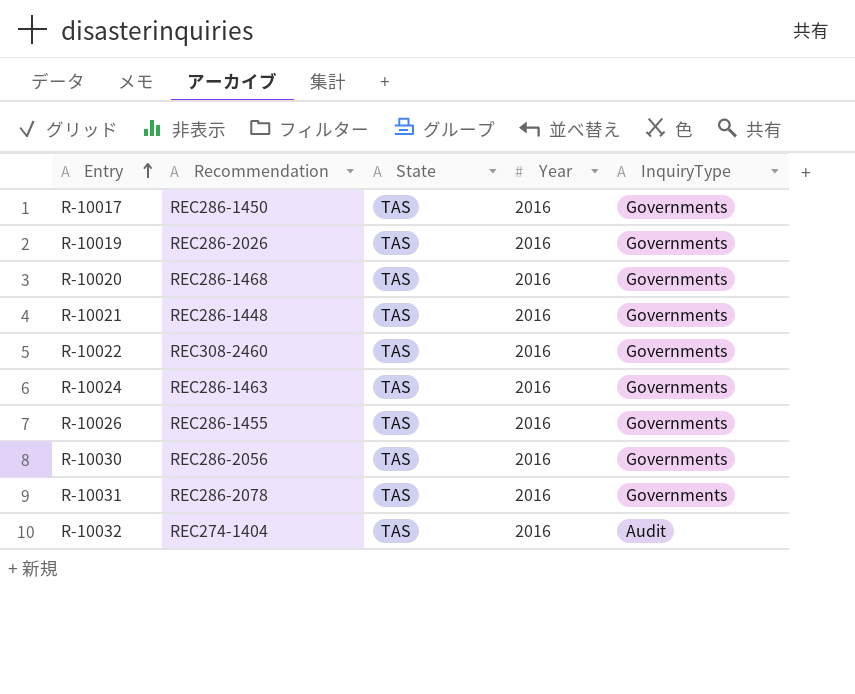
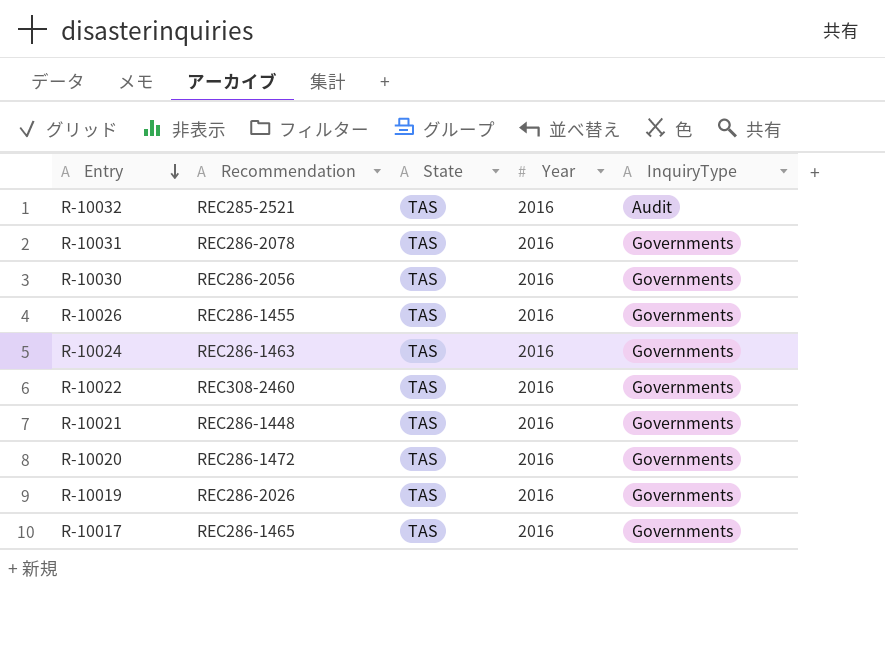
row order: Entry ascending -> Entry descending
R-10032 | Recommendation: REC274-1404 -> REC285-2521
R-10020 | Recommendation: REC286-1468 -> REC286-1472
R-10017 | Recommendation: REC286-1450 -> REC286-1465

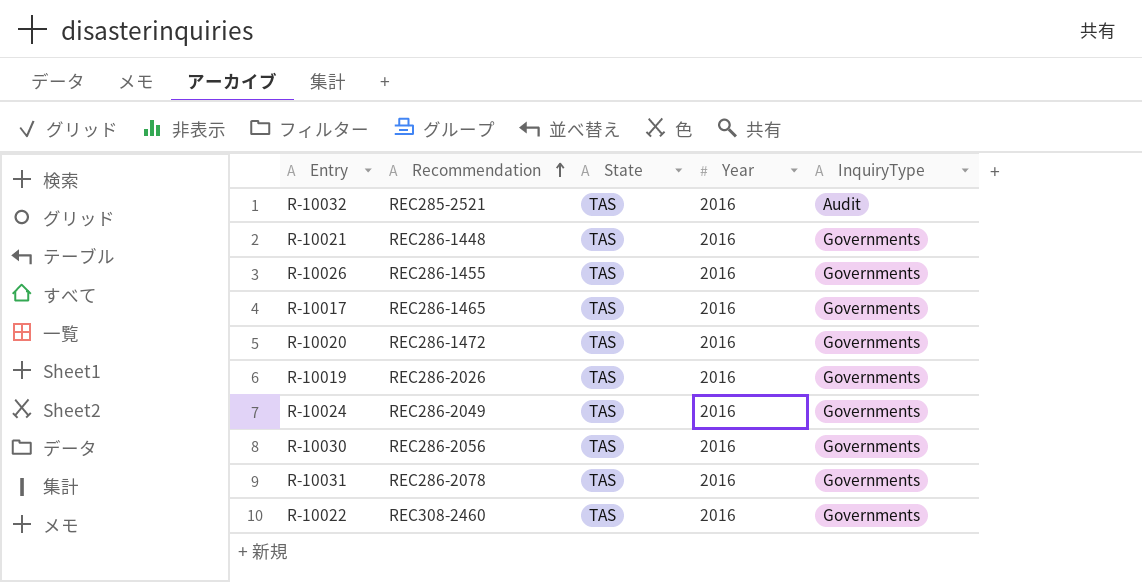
row order: Entry descending -> Recommendation ascending
R-10024 | Recommendation: REC286-1463 -> REC286-2049

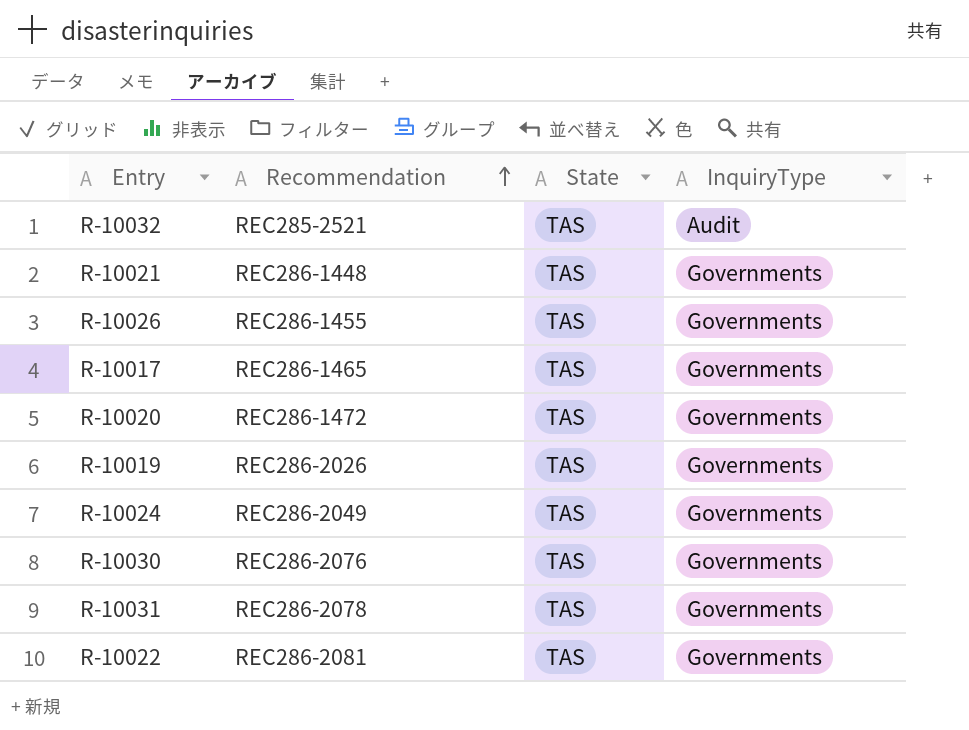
column Year | position: 4 -> none
R-10030 | Recommendation: REC286-2056 -> REC286-2076
R-10022 | Recommendation: REC308-2460 -> REC286-2081

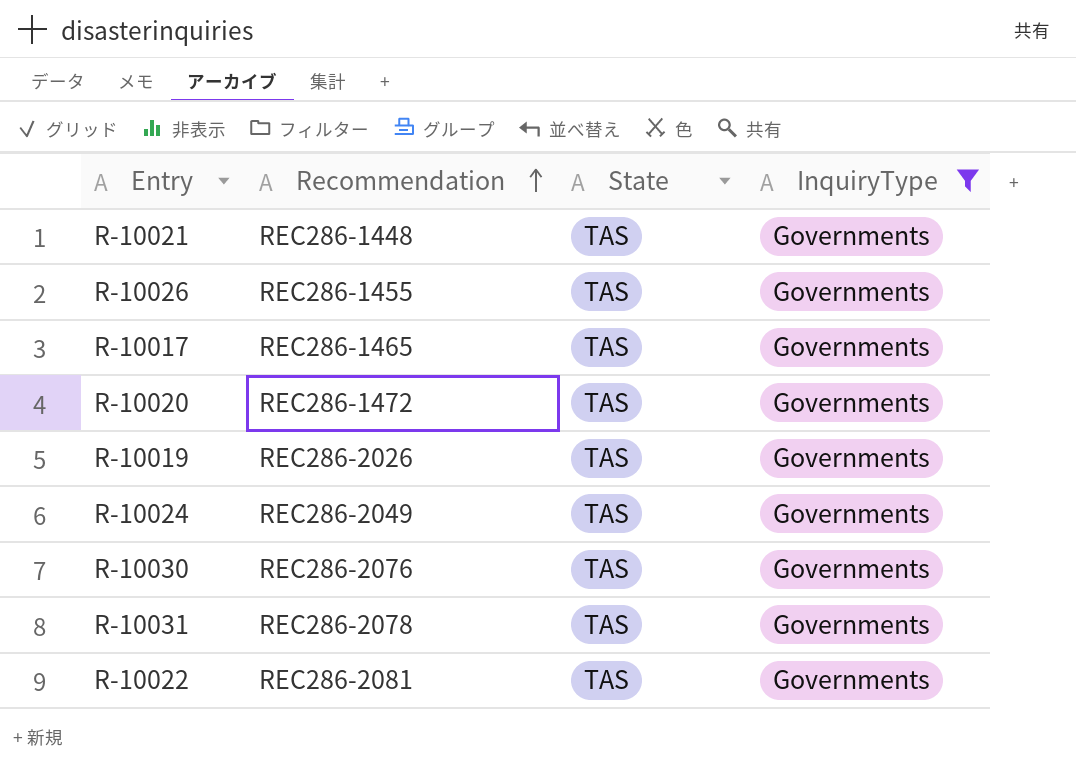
filter: none -> InquiryType = Governments

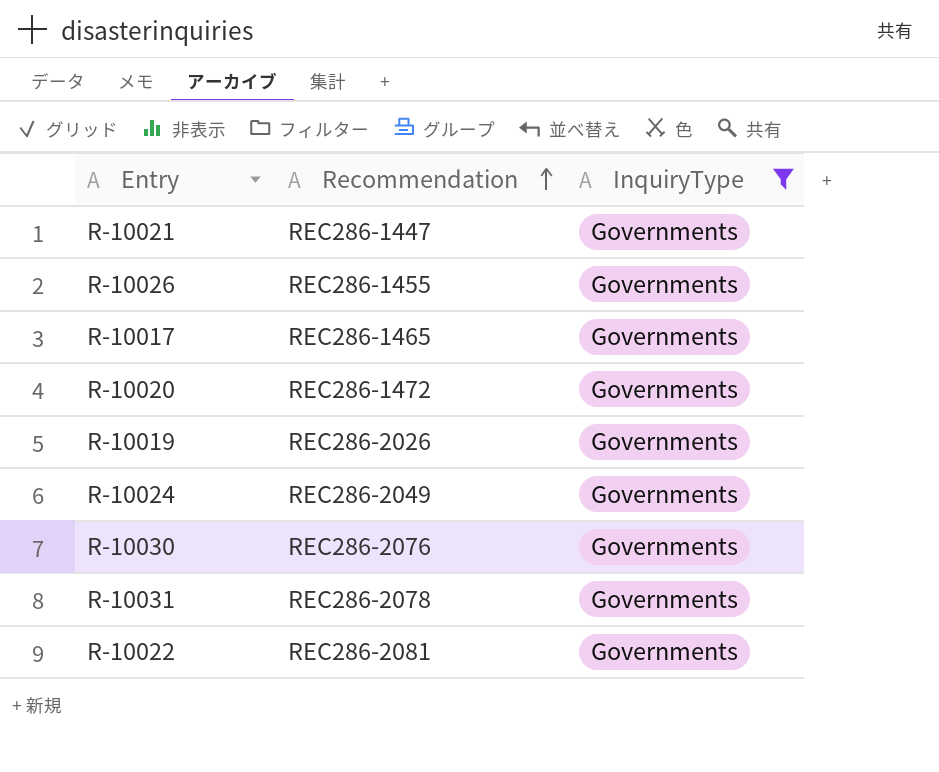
column State | position: 3 -> none
R-10021 | Recommendation: REC286-1448 -> REC286-1447

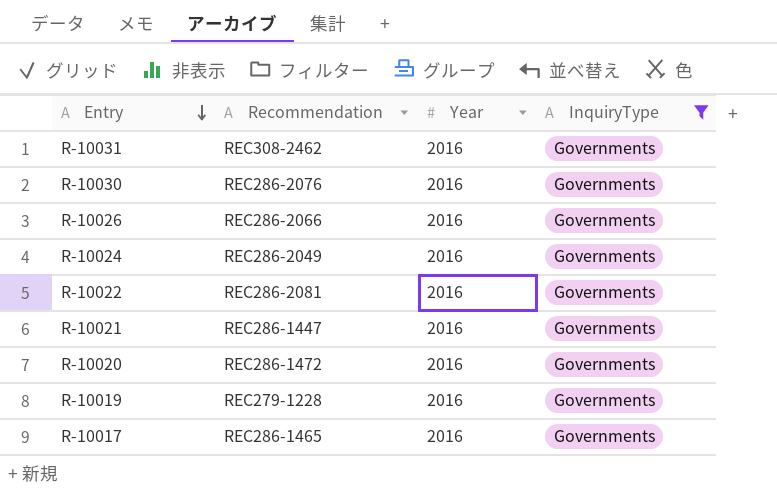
row order: Recommendation ascending -> Entry descending
column Year | position: none -> 3
R-10031 | Recommendation: REC286-2078 -> REC308-2462
R-10026 | Recommendation: REC286-1455 -> REC286-2066
R-10019 | Recommendation: REC286-2026 -> REC279-1228

